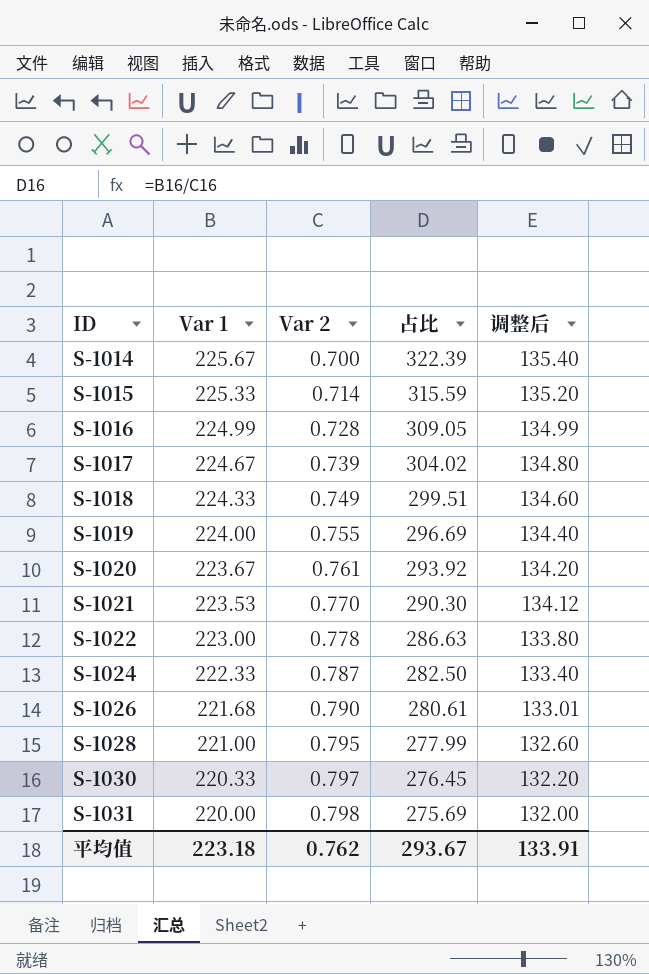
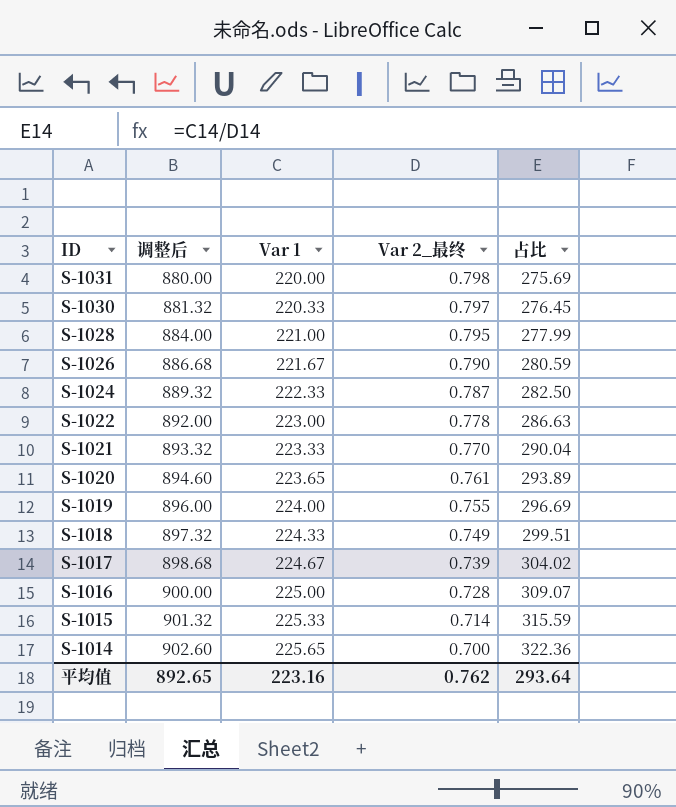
row order: ID ascending -> ID descending
column 调整后 | formula: [Var 1] * 0.6 -> [Var 1] * 4
column 调整后 | position: 5 -> 2
column name: Var 2 -> Var 2_最终
S-1026 | Var 1: 221.68 -> 221.67
S-1026 | 占比: 280.61 -> 280.59
S-1021 | Var 1: 223.53 -> 223.33
S-1021 | 占比: 290.30 -> 290.04
S-1020 | Var 1: 223.67 -> 223.65
S-1020 | 占比: 293.92 -> 293.89
S-1016 | Var 1: 224.99 -> 225.00
S-1016 | 占比: 309.05 -> 309.07
S-1014 | Var 1: 225.67 -> 225.65
S-1014 | 占比: 322.39 -> 322.36
平均值 | 调整后: 133.91 -> 892.65
平均值 | Var 1: 223.18 -> 223.16
平均值 | 占比: 293.67 -> 293.64

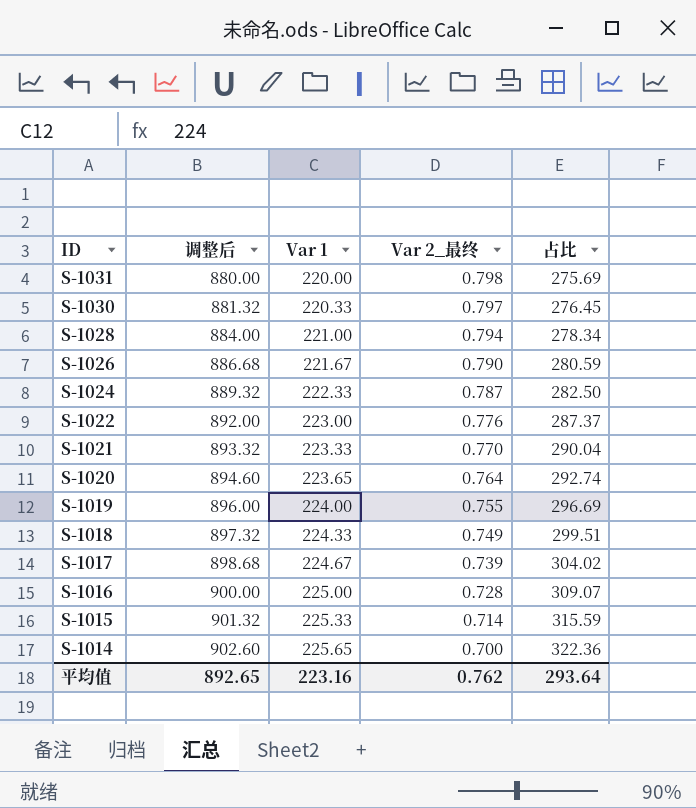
S-1028 | Var 2_最终: 0.795 -> 0.794
S-1028 | 占比: 277.99 -> 278.34
S-1022 | Var 2_最终: 0.778 -> 0.776
S-1022 | 占比: 286.63 -> 287.37
S-1020 | Var 2_最终: 0.761 -> 0.764
S-1020 | 占比: 293.89 -> 292.74

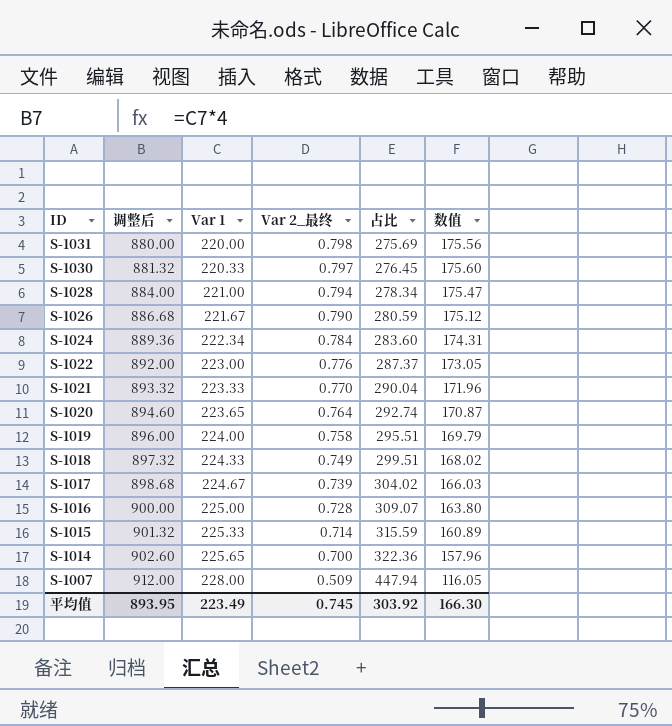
column 数值 | formula: none -> [Var 1] * [Var 2_最终]
S-1024 | 调整后: 889.32 -> 889.36
S-1024 | Var 1: 222.33 -> 222.34
S-1024 | Var 2_最终: 0.787 -> 0.784
S-1024 | 占比: 282.50 -> 283.60
S-1019 | Var 2_最终: 0.755 -> 0.758
S-1019 | 占比: 296.69 -> 295.51
row S-1007: none -> 912.00 | 228.00 | 0.509 | 447.94 | 116.05
平均值 | 调整后: 892.65 -> 893.95
平均值 | Var 1: 223.16 -> 223.49
平均值 | Var 2_最终: 0.762 -> 0.745
平均值 | 占比: 293.64 -> 303.92

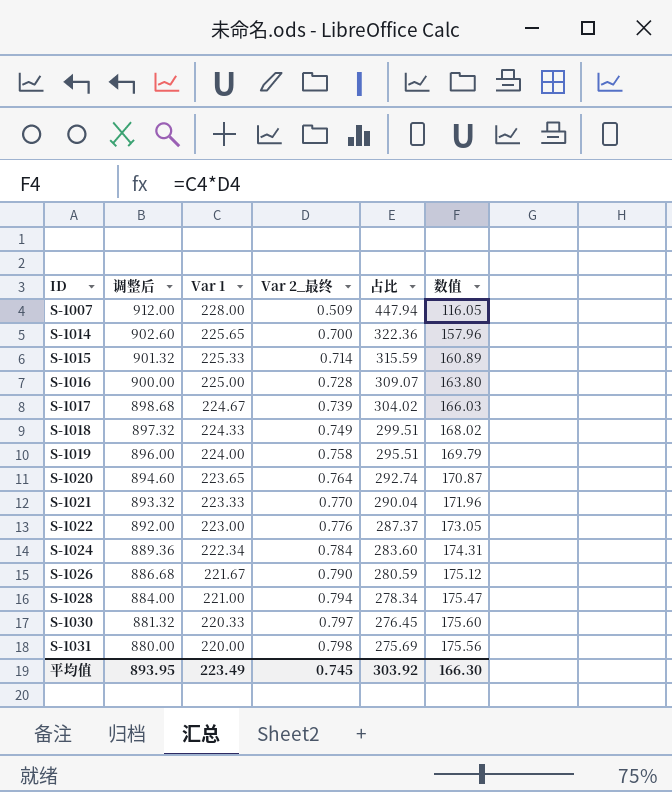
row order: ID descending -> ID ascending

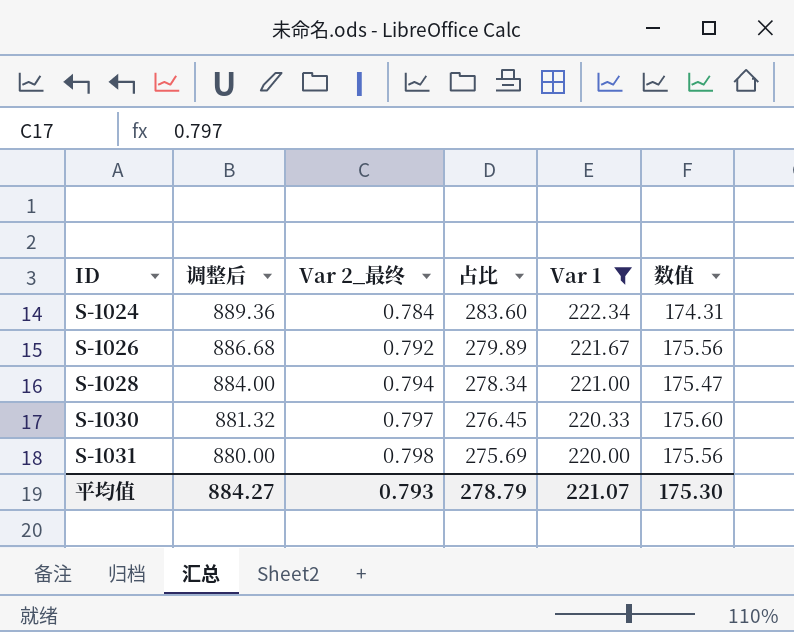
filter: none -> Var 1 <= 222.34
column Var 1 | position: 3 -> 5
S-1026 | Var 2_最终: 0.790 -> 0.792
S-1026 | 占比: 280.59 -> 279.89
S-1026 | 数值: 175.12 -> 175.56
平均值 | 调整后: 893.95 -> 884.27
平均值 | Var 2_最终: 0.745 -> 0.793
平均值 | 占比: 303.92 -> 278.79
平均值 | Var 1: 223.49 -> 221.07
平均值 | 数值: 166.30 -> 175.30

